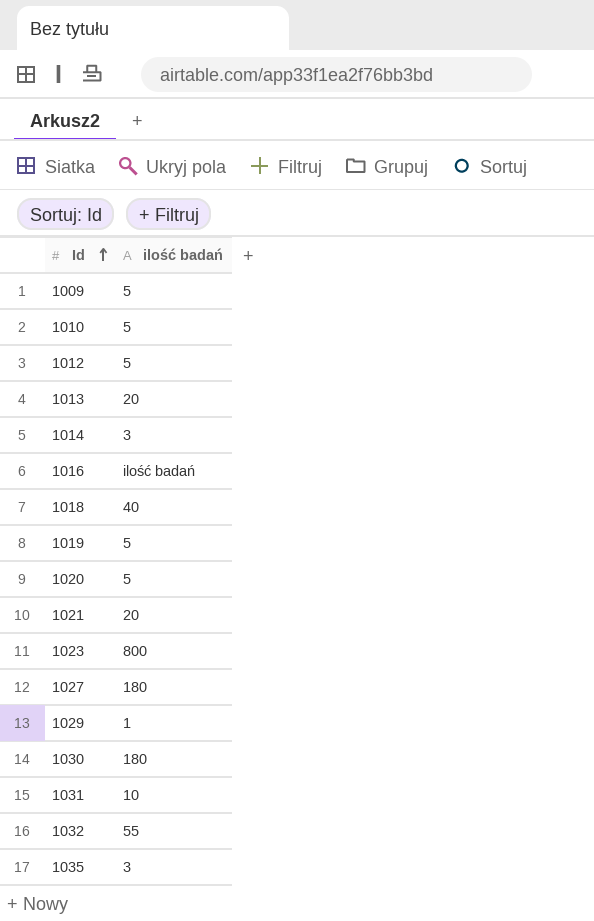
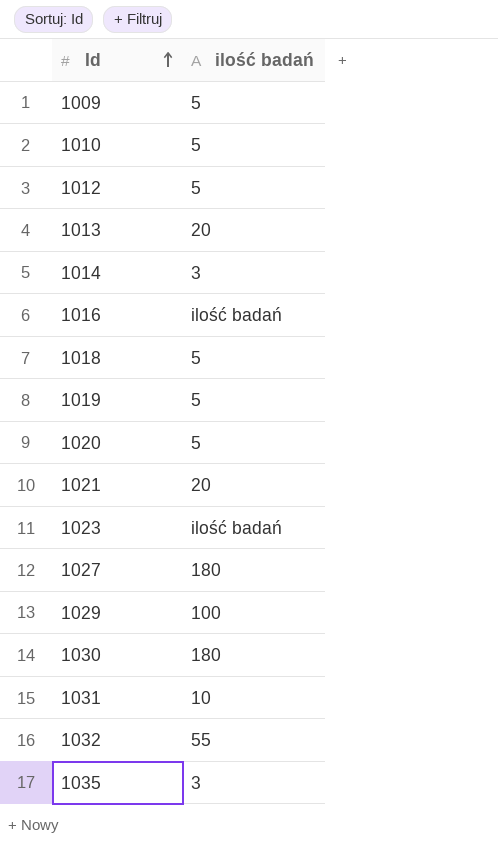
1018 | ilość badań: 40 -> 5
1023 | ilość badań: 800 -> ilość badań
1029 | ilość badań: 1 -> 100

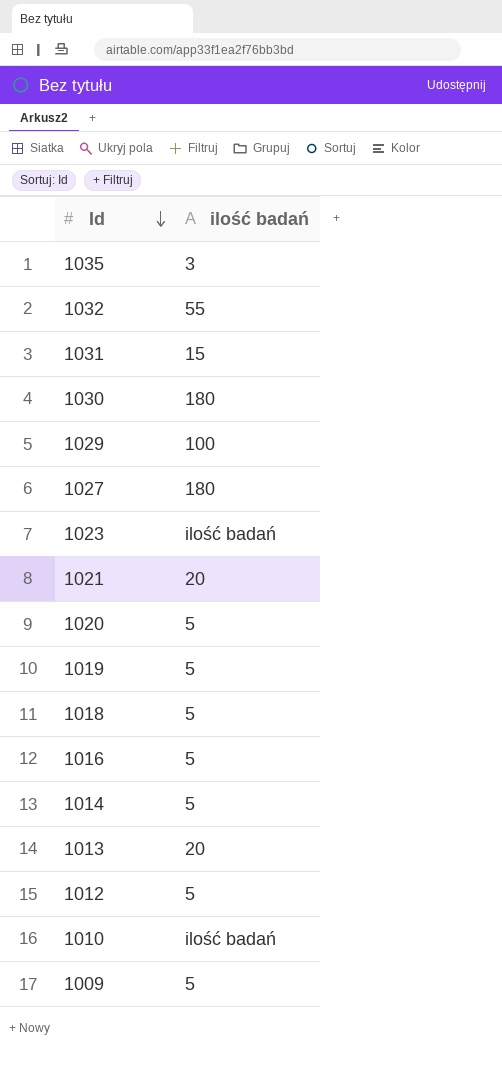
row order: Id ascending -> Id descending
1031 | ilość badań: 10 -> 15
1016 | ilość badań: ilość badań -> 5
1014 | ilość badań: 3 -> 5
1010 | ilość badań: 5 -> ilość badań

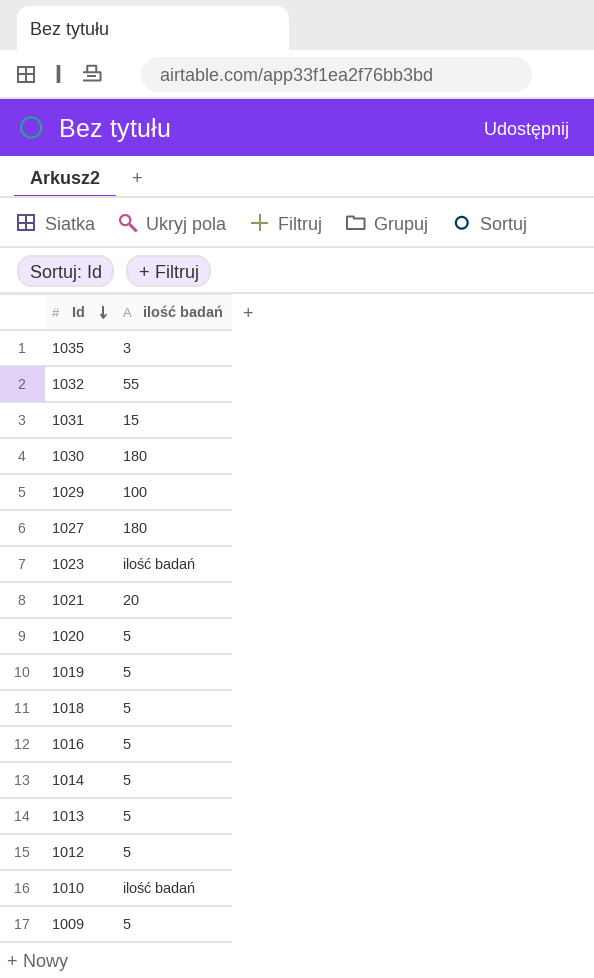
1013 | ilość badań: 20 -> 5

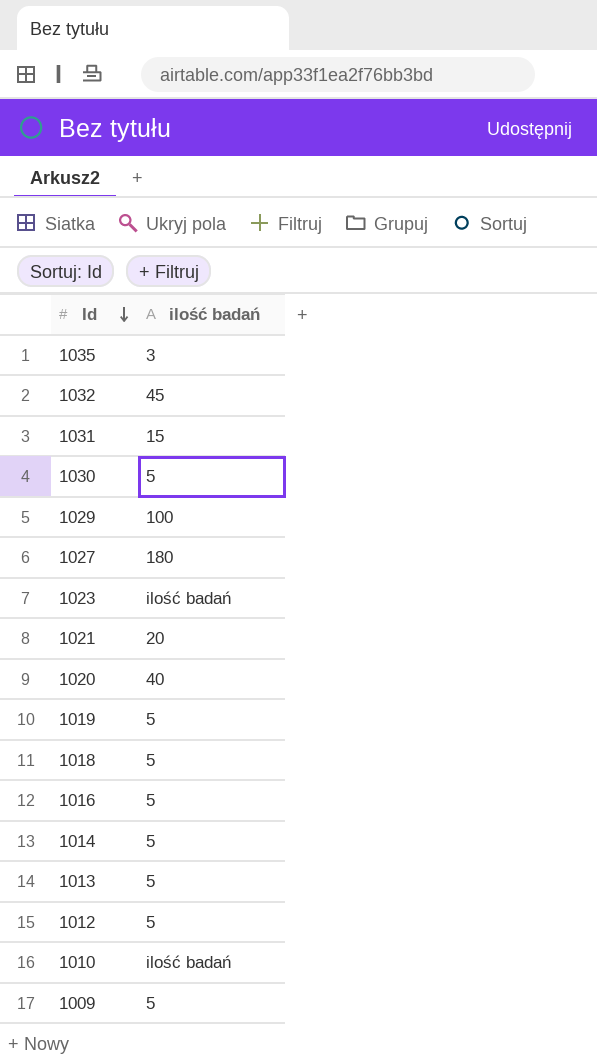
1032 | ilość badań: 55 -> 45
1030 | ilość badań: 180 -> 5
1020 | ilość badań: 5 -> 40

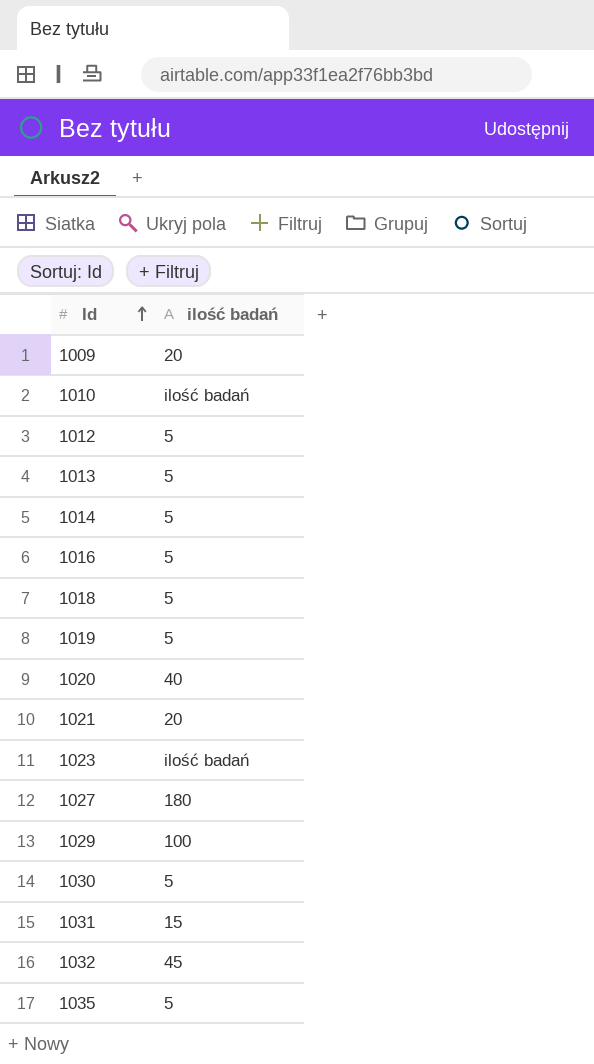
row order: Id descending -> Id ascending
1009 | ilość badań: 5 -> 20
1035 | ilość badań: 3 -> 5

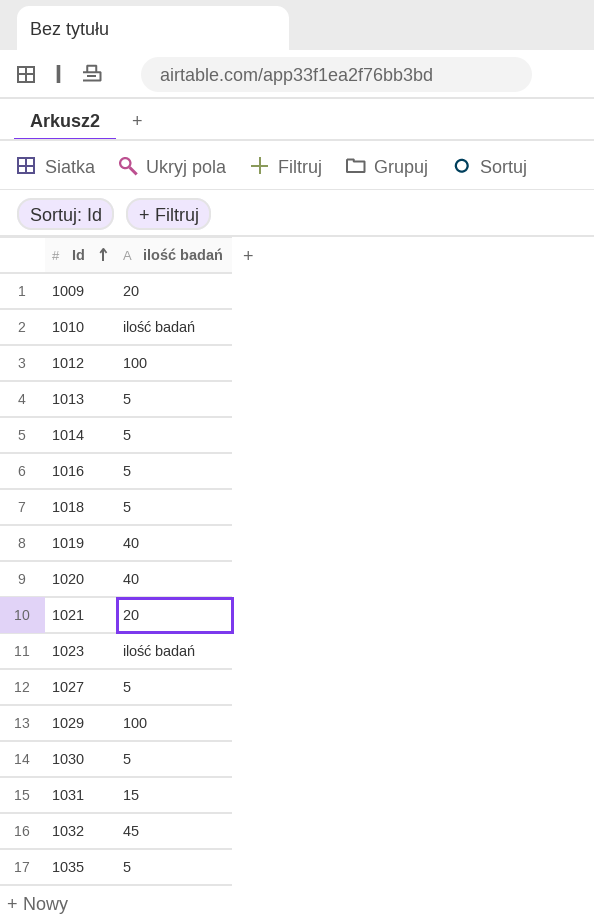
1012 | ilość badań: 5 -> 100
1019 | ilość badań: 5 -> 40
1027 | ilość badań: 180 -> 5

